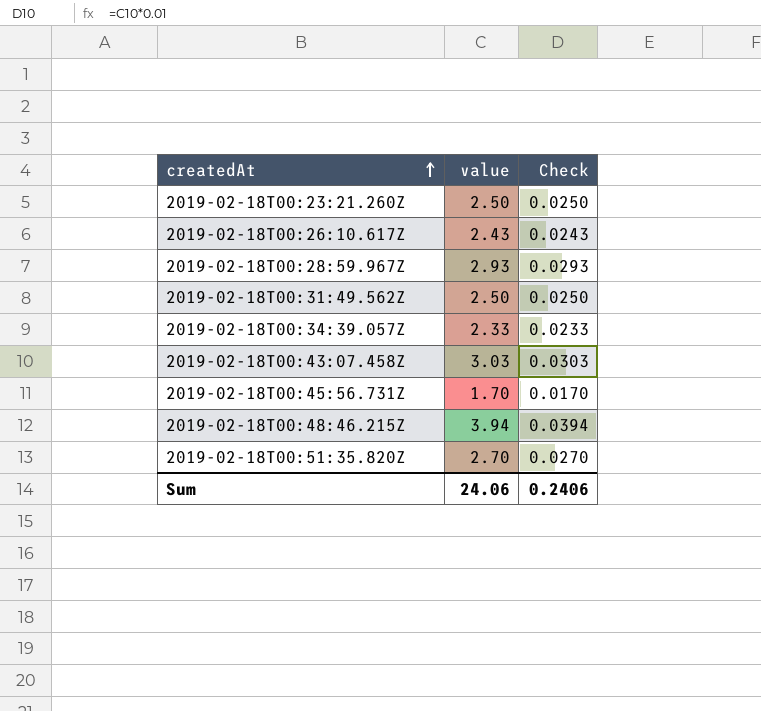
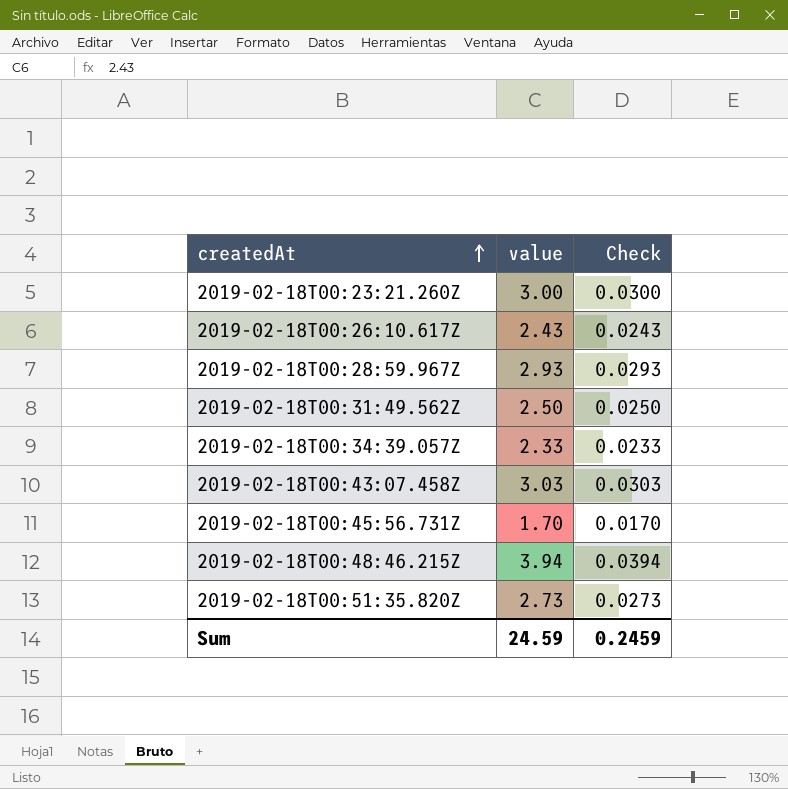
2019-02-18T00:23:21.260Z | value: 2.50 -> 3.00
2019-02-18T00:23:21.260Z | Check: 0.0250 -> 0.0300
2019-02-18T00:51:35.820Z | value: 2.70 -> 2.73
2019-02-18T00:51:35.820Z | Check: 0.0270 -> 0.0273
Sum | value: 24.06 -> 24.59
Sum | Check: 0.2406 -> 0.2459

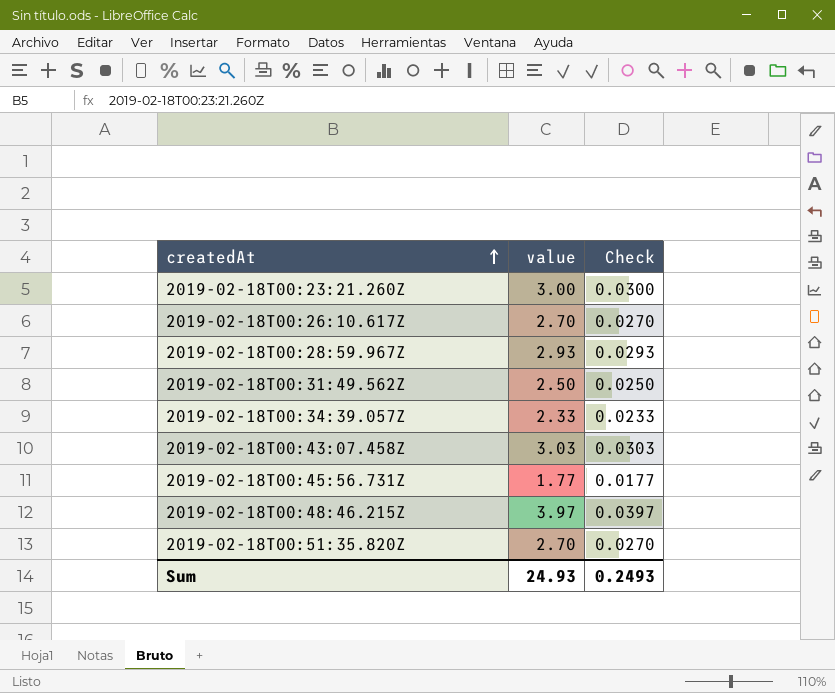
2019-02-18T00:26:10.617Z | value: 2.43 -> 2.70
2019-02-18T00:26:10.617Z | Check: 0.0243 -> 0.0270
2019-02-18T00:45:56.731Z | value: 1.70 -> 1.77
2019-02-18T00:45:56.731Z | Check: 0.0170 -> 0.0177
2019-02-18T00:48:46.215Z | value: 3.94 -> 3.97
2019-02-18T00:48:46.215Z | Check: 0.0394 -> 0.0397
2019-02-18T00:51:35.820Z | value: 2.73 -> 2.70
2019-02-18T00:51:35.820Z | Check: 0.0273 -> 0.0270
Sum | value: 24.59 -> 24.93
Sum | Check: 0.2459 -> 0.2493

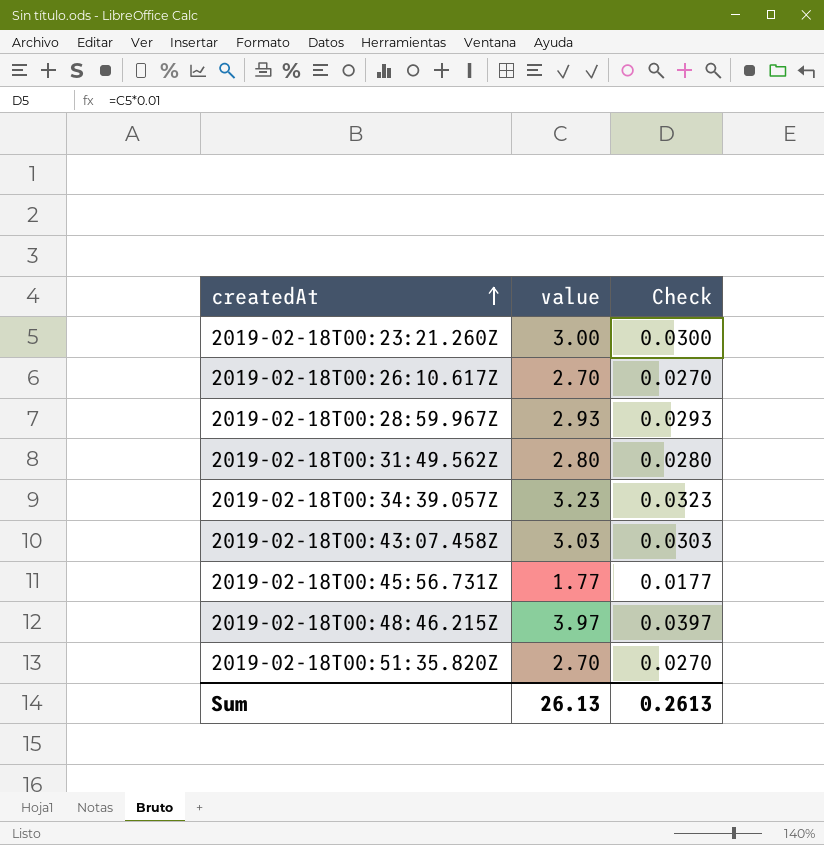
2019-02-18T00:31:49.562Z | value: 2.50 -> 2.80
2019-02-18T00:31:49.562Z | Check: 0.0250 -> 0.0280
2019-02-18T00:34:39.057Z | value: 2.33 -> 3.23
2019-02-18T00:34:39.057Z | Check: 0.0233 -> 0.0323
Sum | value: 24.93 -> 26.13
Sum | Check: 0.2493 -> 0.2613

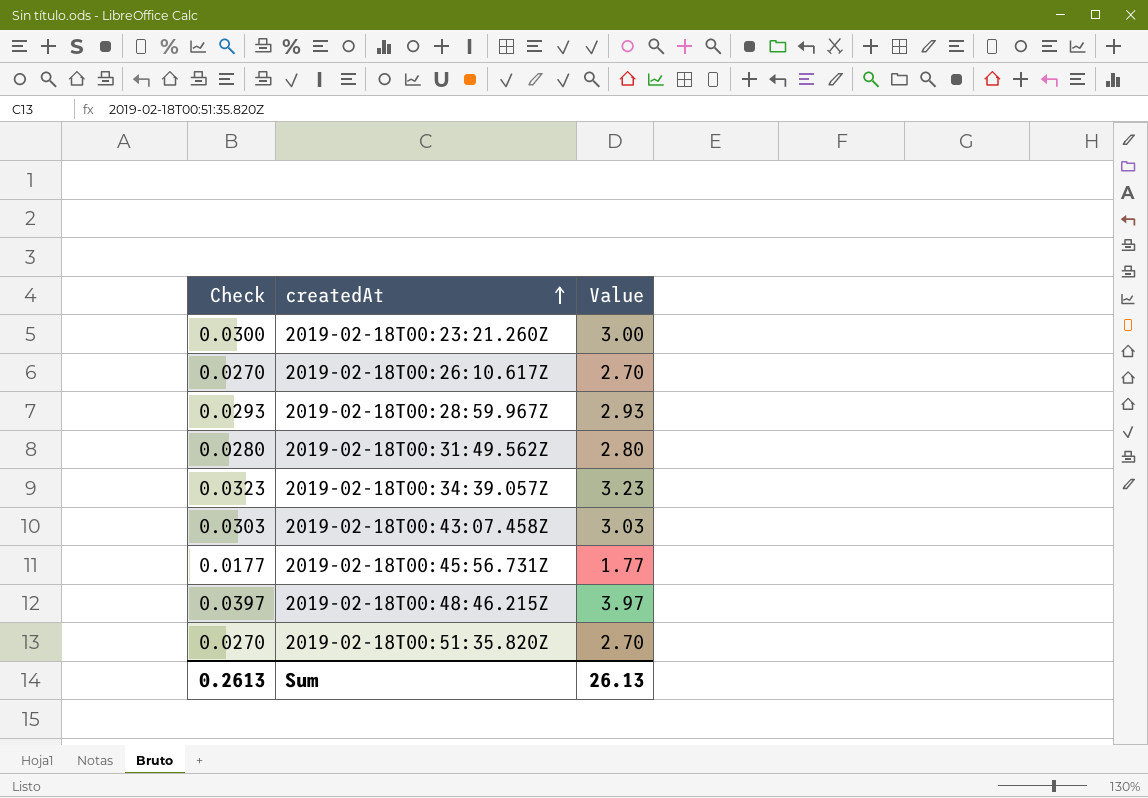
column Check | position: 3 -> 1
column name: value -> Value

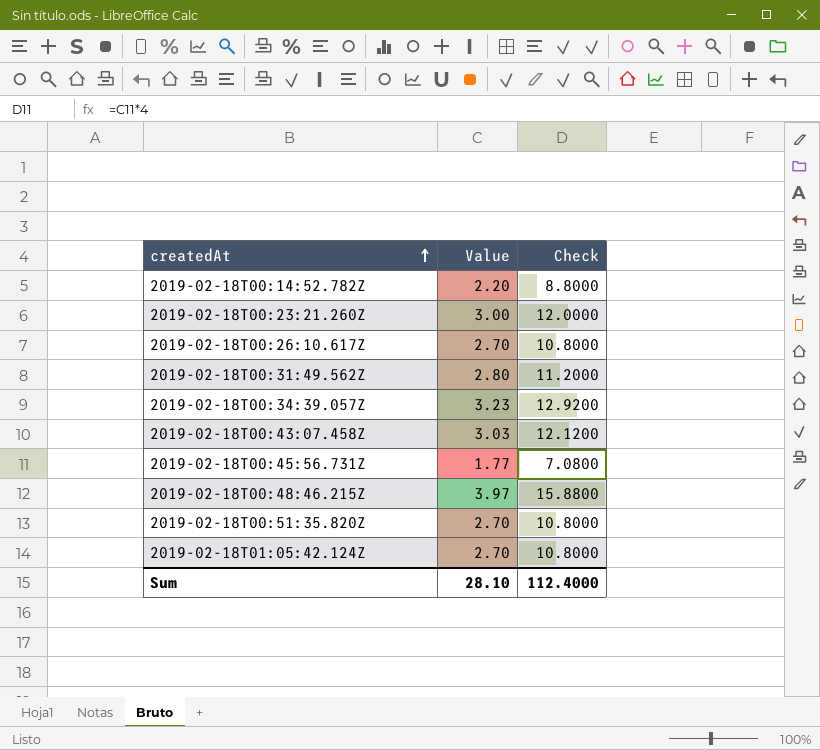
column Check | formula: [Value] * 0.01 -> [Value] * 4
column Check | position: 1 -> 3
row 2019-02-18T00:28:59.967Z: 0.0293 | 2.93 -> none
row 2019-02-18T00:14:52.782Z: none -> 2.20 | 8.8000
row 2019-02-18T01:05:42.124Z: none -> 2.70 | 10.8000
Sum | Value: 26.13 -> 28.10
Sum | Check: 0.2613 -> 112.4000

